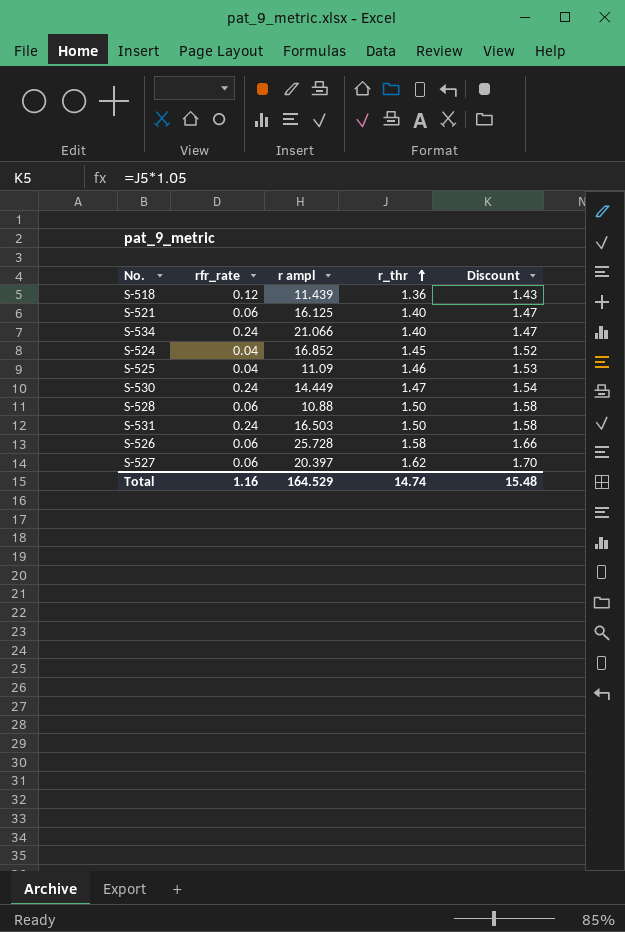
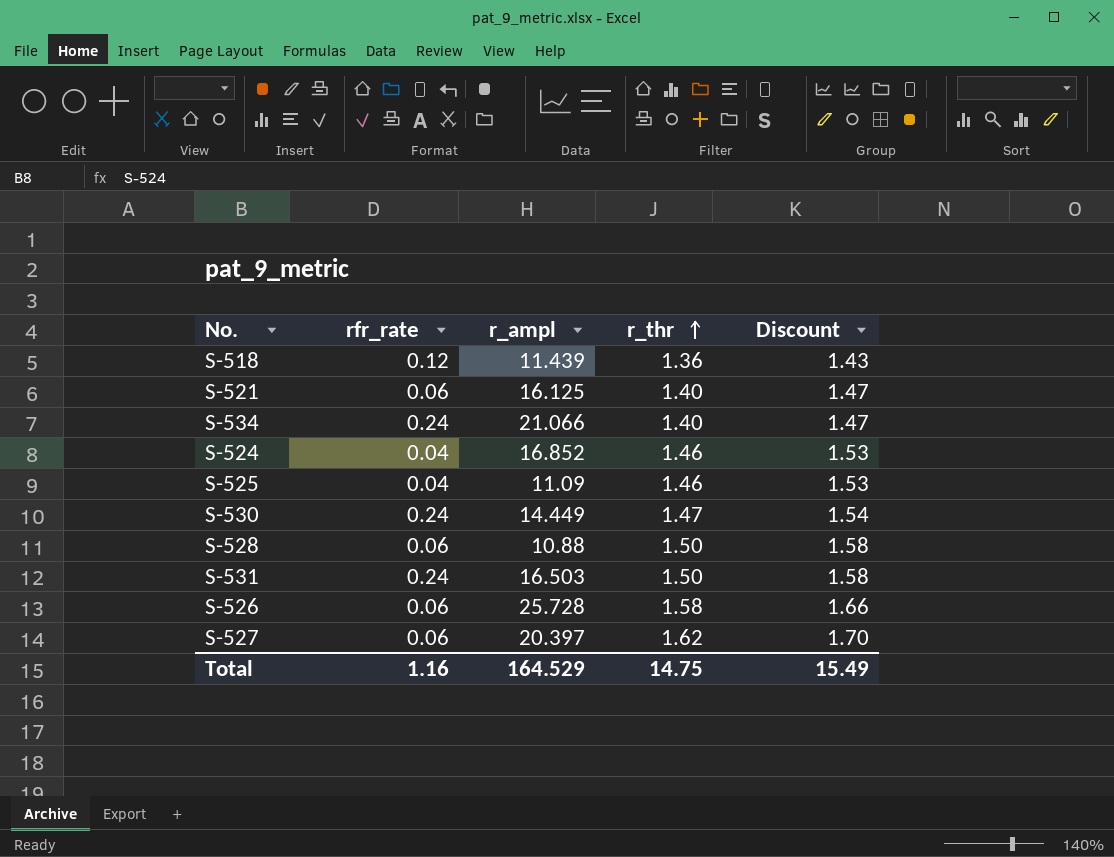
column name: r ampl -> r_ampl
S-524 | r_thr: 1.45 -> 1.46
S-524 | Discount: 1.52 -> 1.53
Total | r_thr: 14.74 -> 14.75
Total | Discount: 15.48 -> 15.49

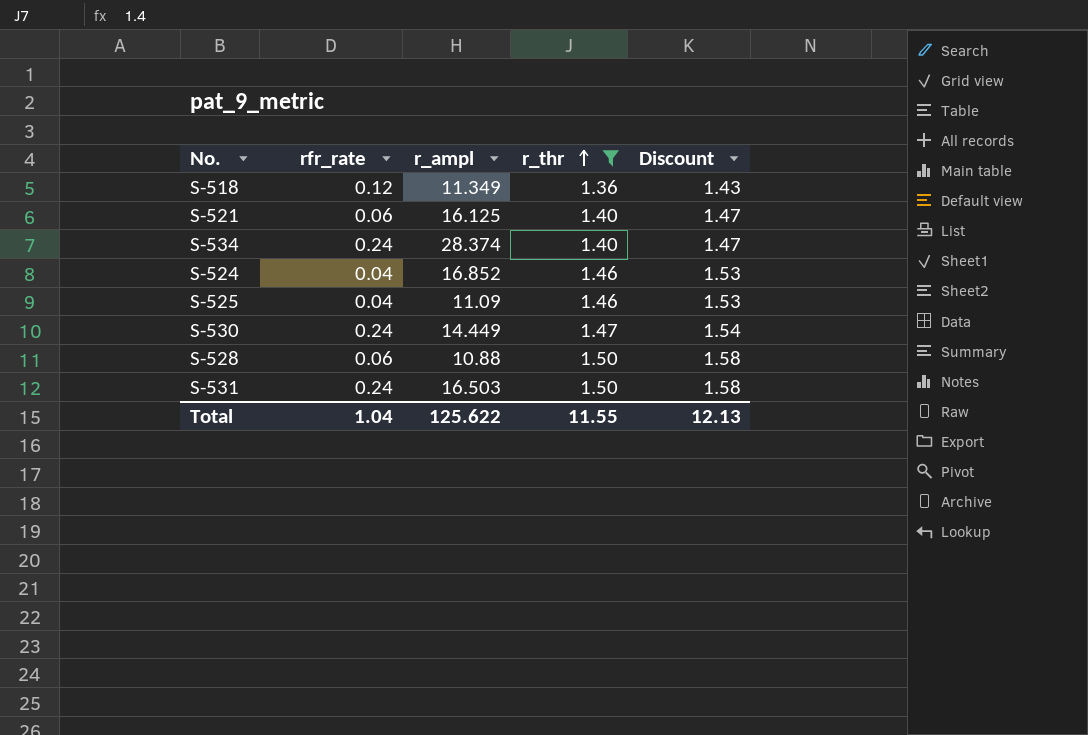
filter: none -> r_thr <= 1.50
S-518 | r_ampl: 11.439 -> 11.349
S-534 | r_ampl: 21.066 -> 28.374
Total | rfr_rate: 1.16 -> 1.04
Total | r_ampl: 164.529 -> 125.622
Total | r_thr: 14.75 -> 11.55
Total | Discount: 15.49 -> 12.13

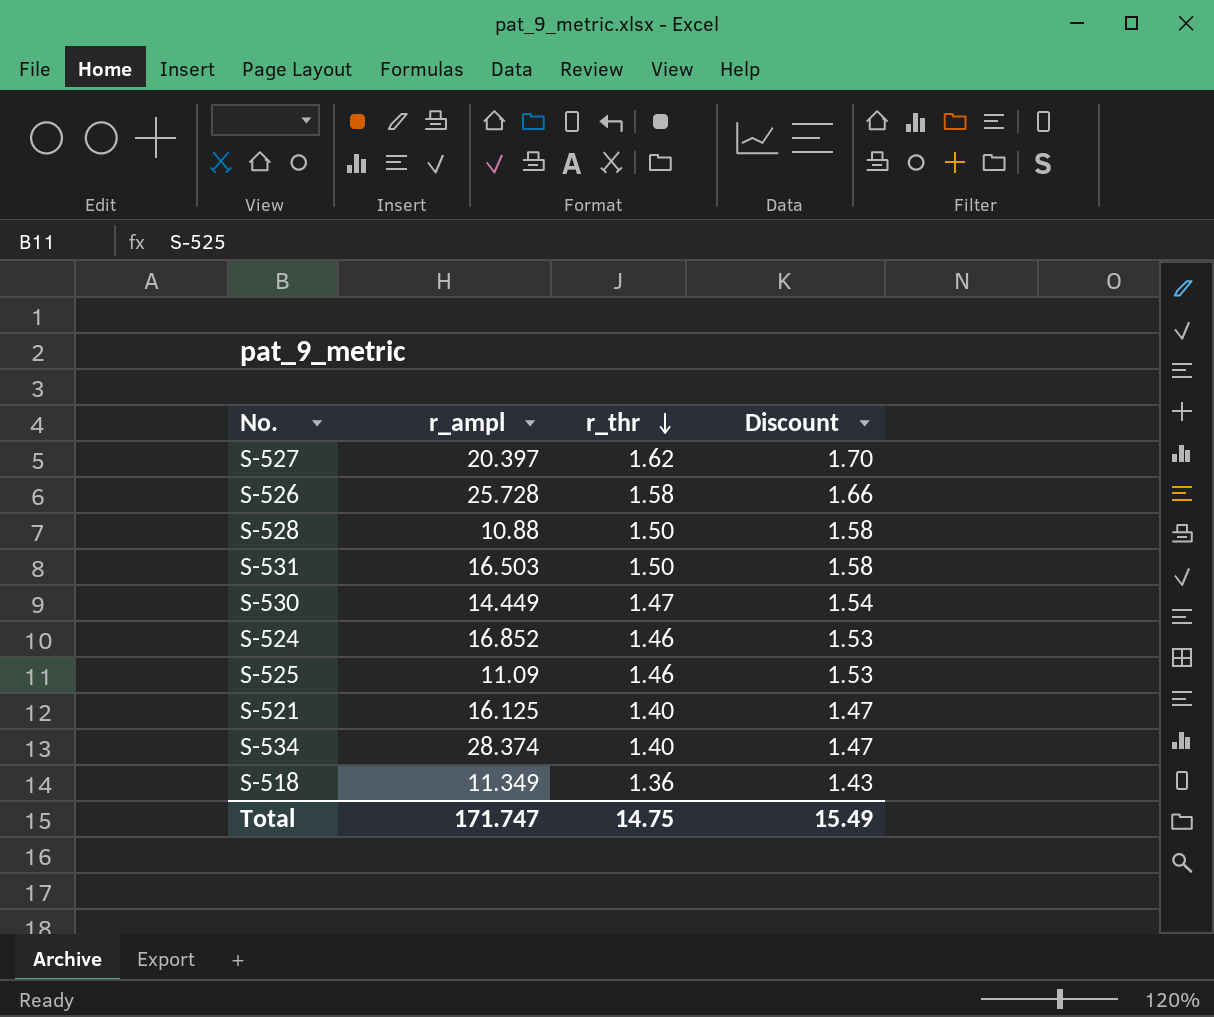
filter: r_thr <= 1.50 -> none
row order: r_thr ascending -> r_thr descending
column rfr_rate | position: 2 -> none
Total | r_ampl: 125.622 -> 171.747
Total | r_thr: 11.55 -> 14.75
Total | Discount: 12.13 -> 15.49

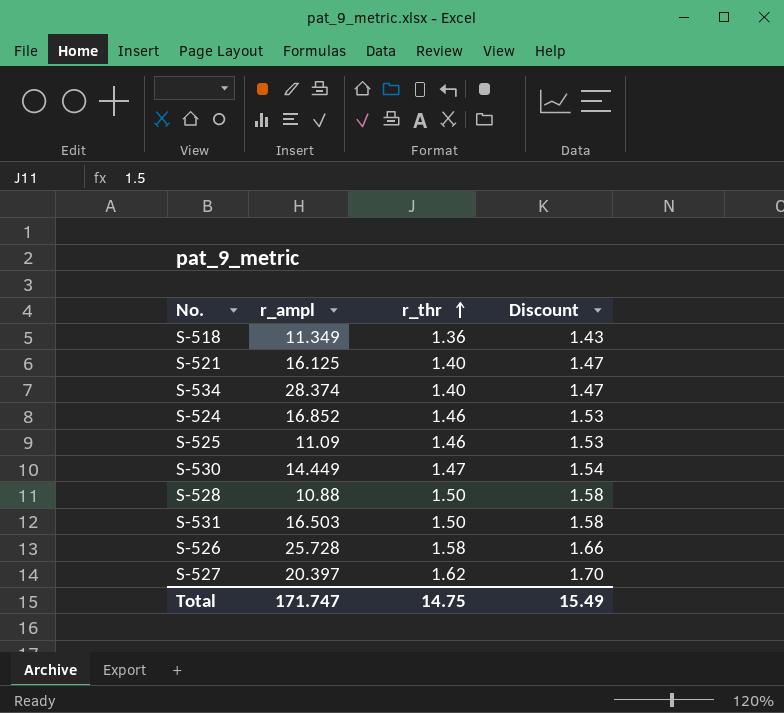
row order: r_thr descending -> r_thr ascending

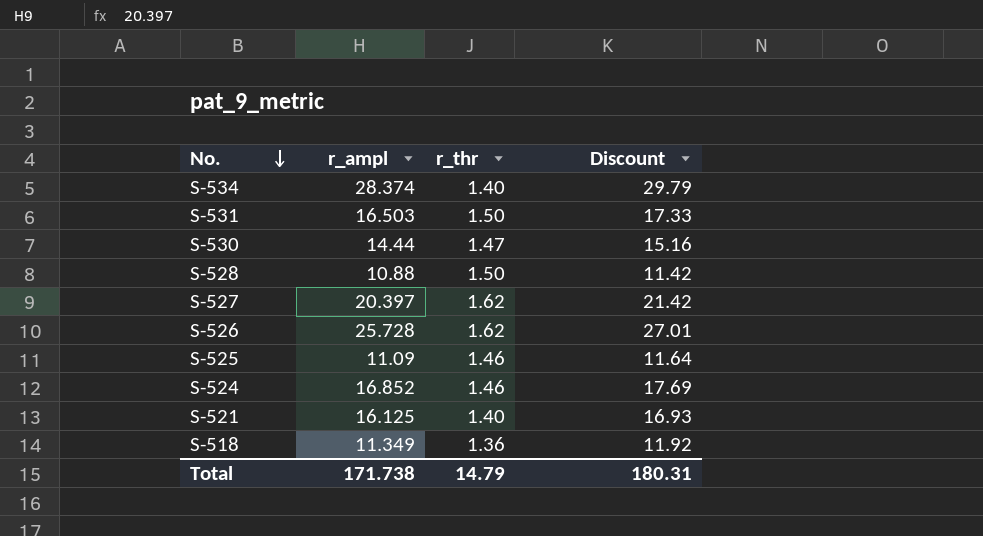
row order: r_thr ascending -> No. descending
column Discount | formula: [r_thr] * 1.05 -> [r_ampl] * 1.05
S-530 | r_ampl: 14.449 -> 14.44
S-526 | r_thr: 1.58 -> 1.62
Total | r_ampl: 171.747 -> 171.738
Total | r_thr: 14.75 -> 14.79
Total | Discount: 15.49 -> 180.31

